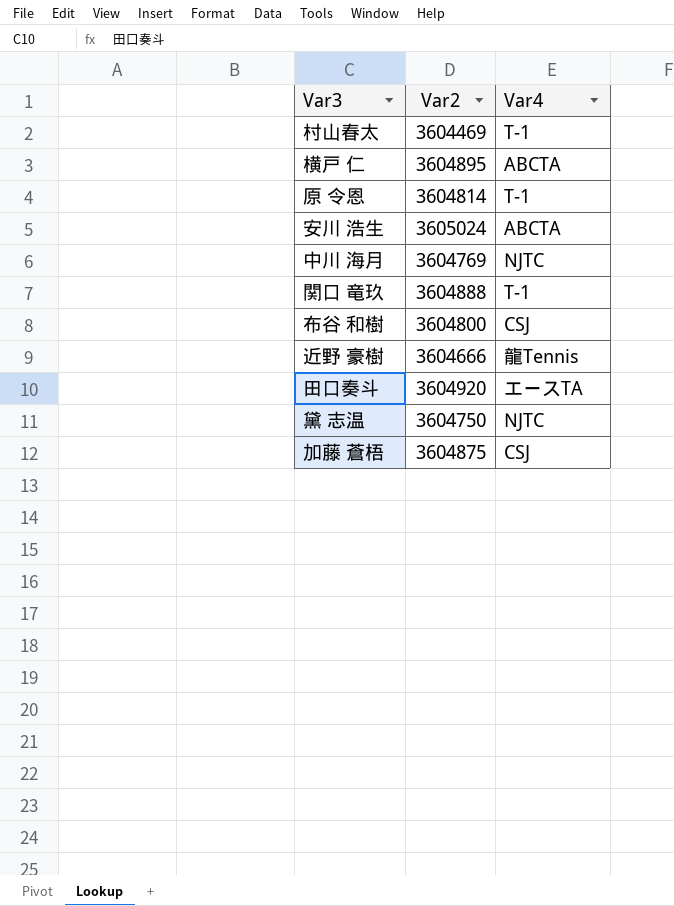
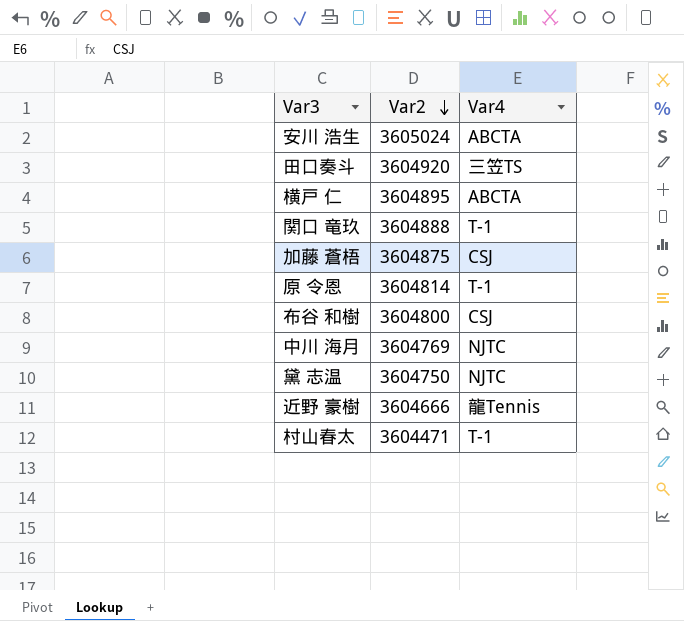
row order: none -> Var2 descending
田口奏斗 | Var4: エースTA -> 三笠TS
村山春太 | Var2: 3604469 -> 3604471

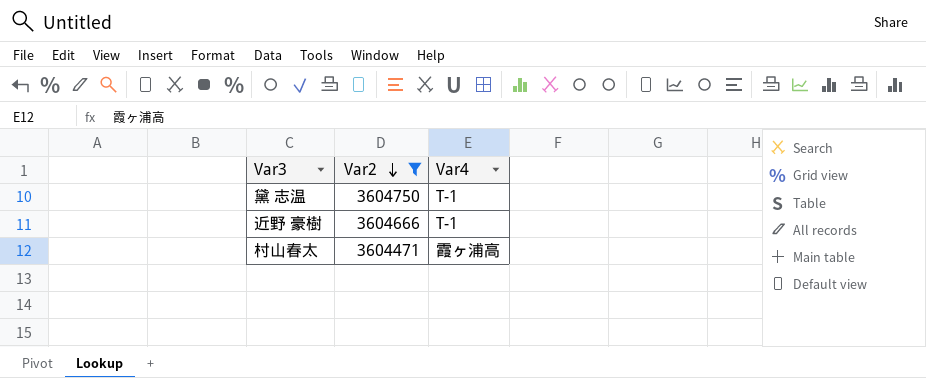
filter: none -> Var2 <= 3604750
黛 志温 | Var4: NJTC -> T-1
近野 豪樹 | Var4: 龍Tennis -> T-1
村山春太 | Var4: T-1 -> 霞ヶ浦高

